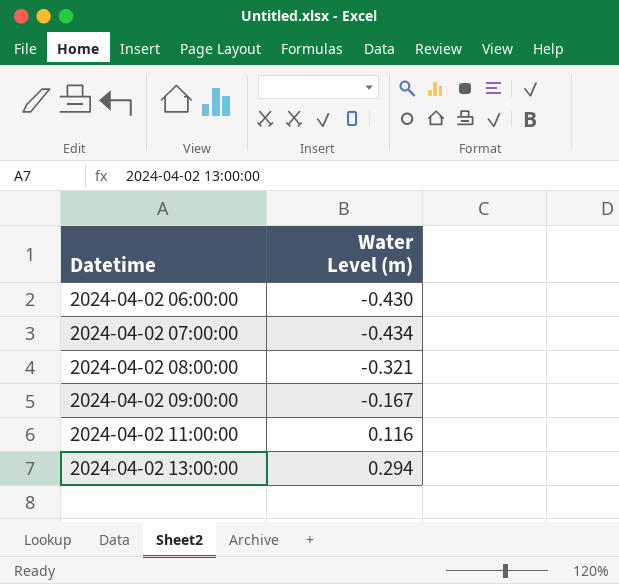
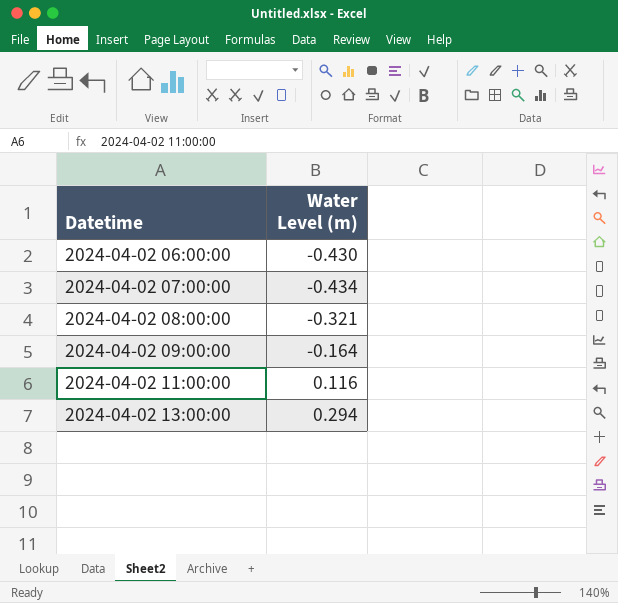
2024-04-02 09:00:00 | Water Level (m): -0.167 -> -0.164

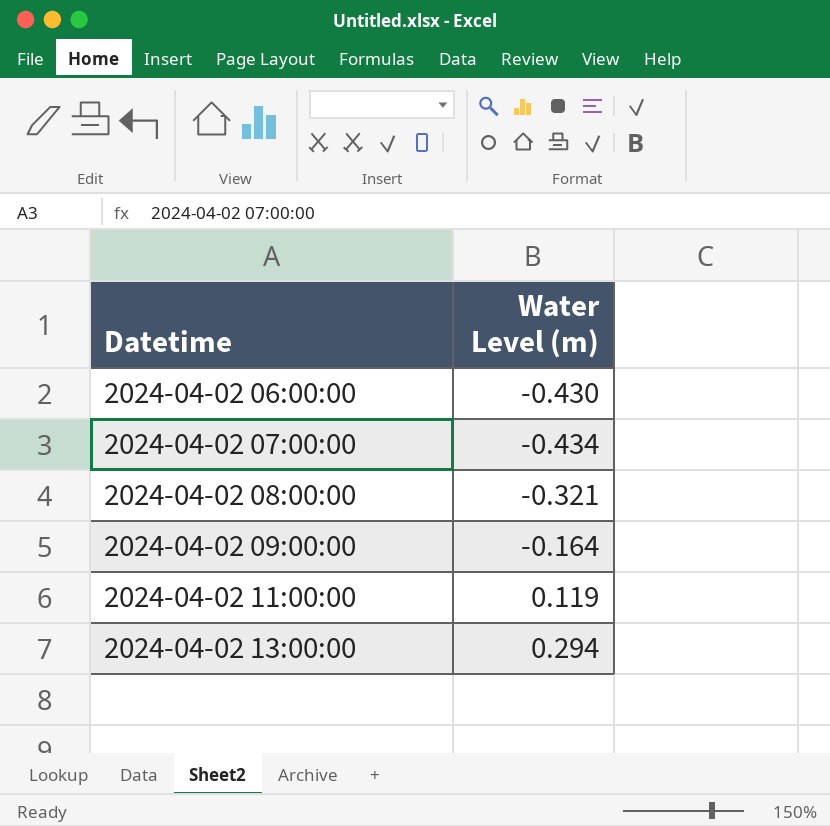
2024-04-02 11:00:00 | Water Level (m): 0.116 -> 0.119

